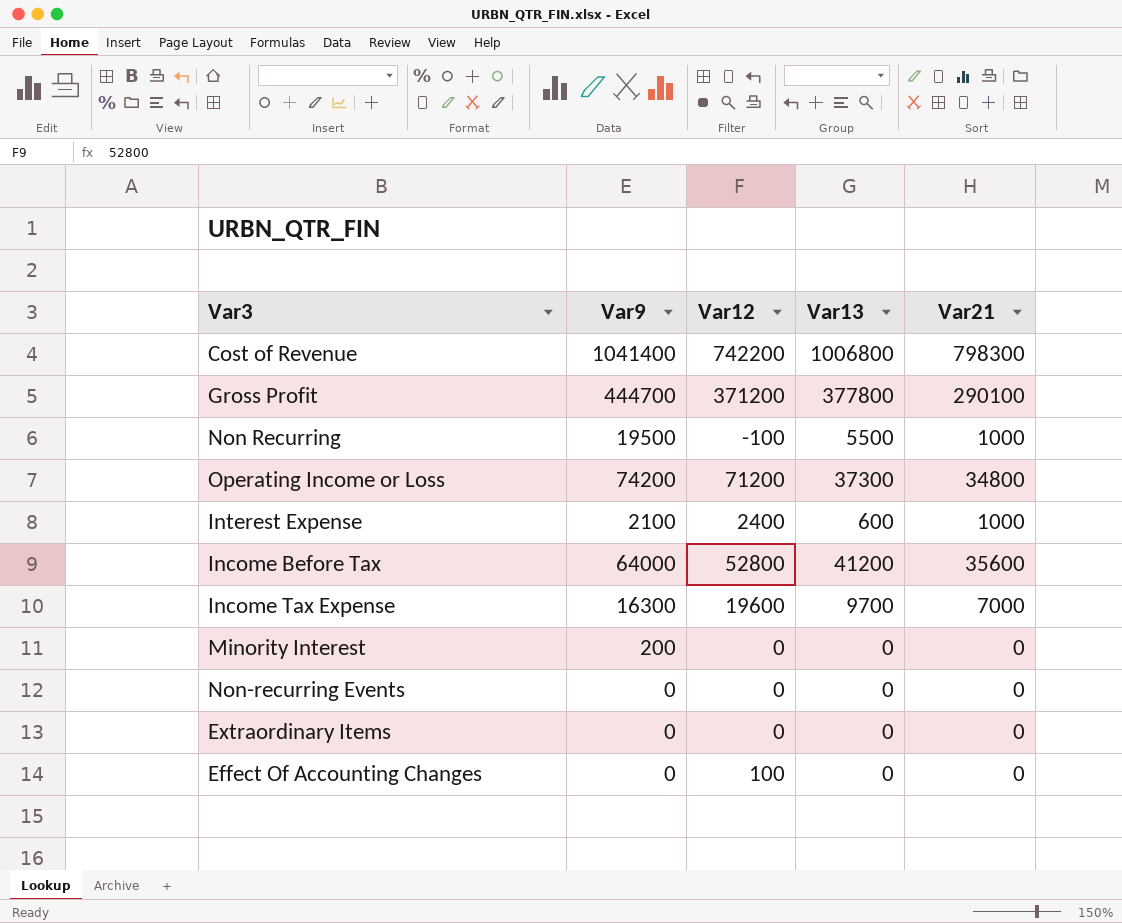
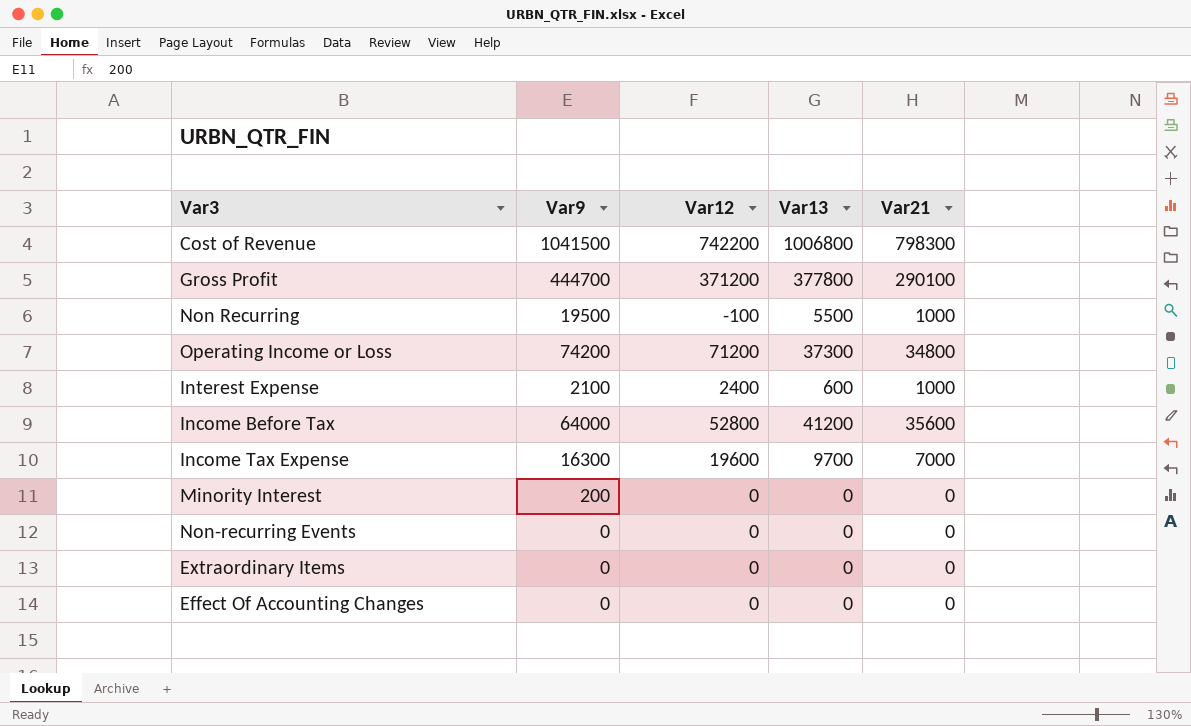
Cost of Revenue | Var9: 1041400 -> 1041500
Effect Of Accounting Changes | Var12: 100 -> 0

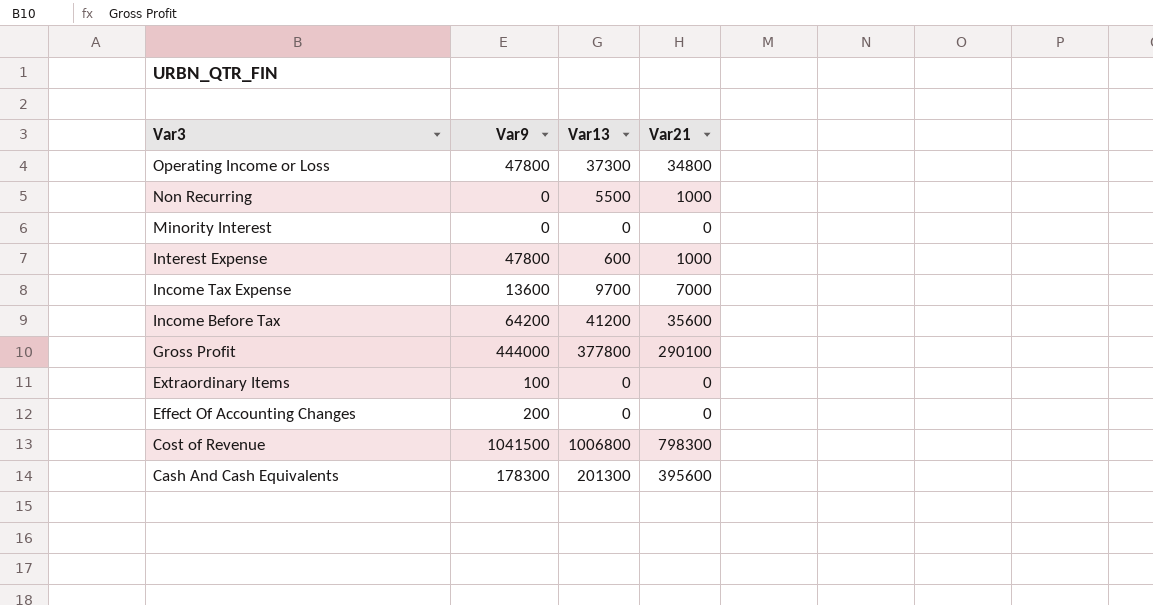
row order: none -> Var3 descending
column Var12 | position: 3 -> none
row Non-recurring Events: 0 | 0 | 0 | 0 -> none
Operating Income or Loss | Var9: 74200 -> 47800
Non Recurring | Var9: 19500 -> 0
Minority Interest | Var9: 200 -> 0
Interest Expense | Var9: 2100 -> 47800
Income Tax Expense | Var9: 16300 -> 13600
Income Before Tax | Var9: 64000 -> 64200
Gross Profit | Var9: 444700 -> 444000
Extraordinary Items | Var9: 0 -> 100
Effect Of Accounting Changes | Var9: 0 -> 200
row Cash And Cash Equivalents: none -> 178300 | 201300 | 395600

